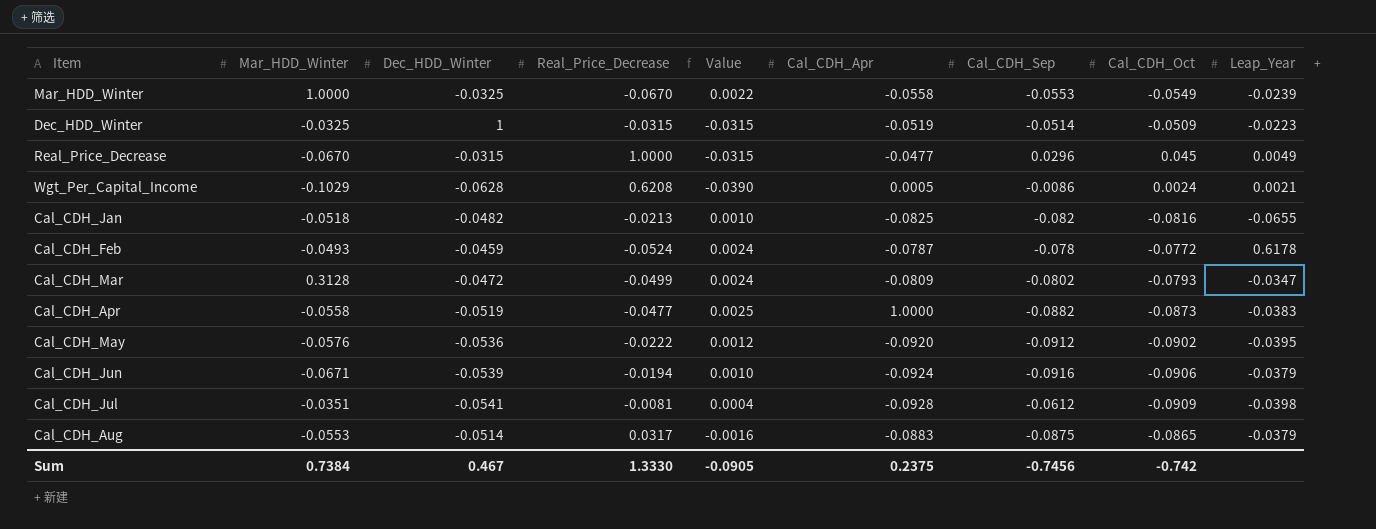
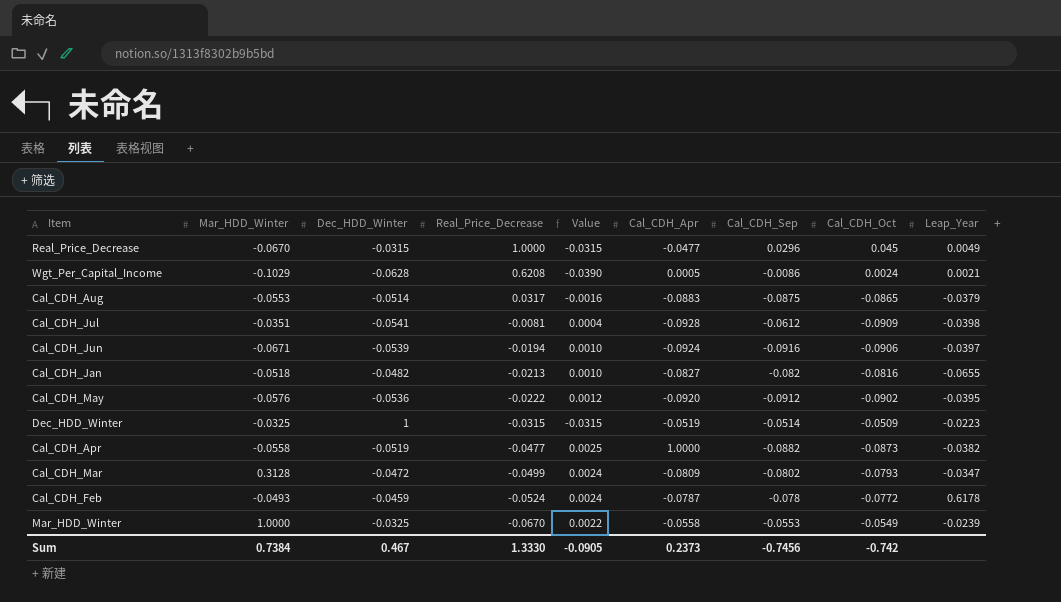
row order: none -> Real_Price_Decrease descending
Cal_CDH_Jun | Leap_Year: -0.0379 -> -0.0397
Cal_CDH_Jan | Cal_CDH_Apr: -0.0825 -> -0.0827
Cal_CDH_Apr | Leap_Year: -0.0383 -> -0.0382
Sum | Cal_CDH_Apr: 0.2375 -> 0.2373

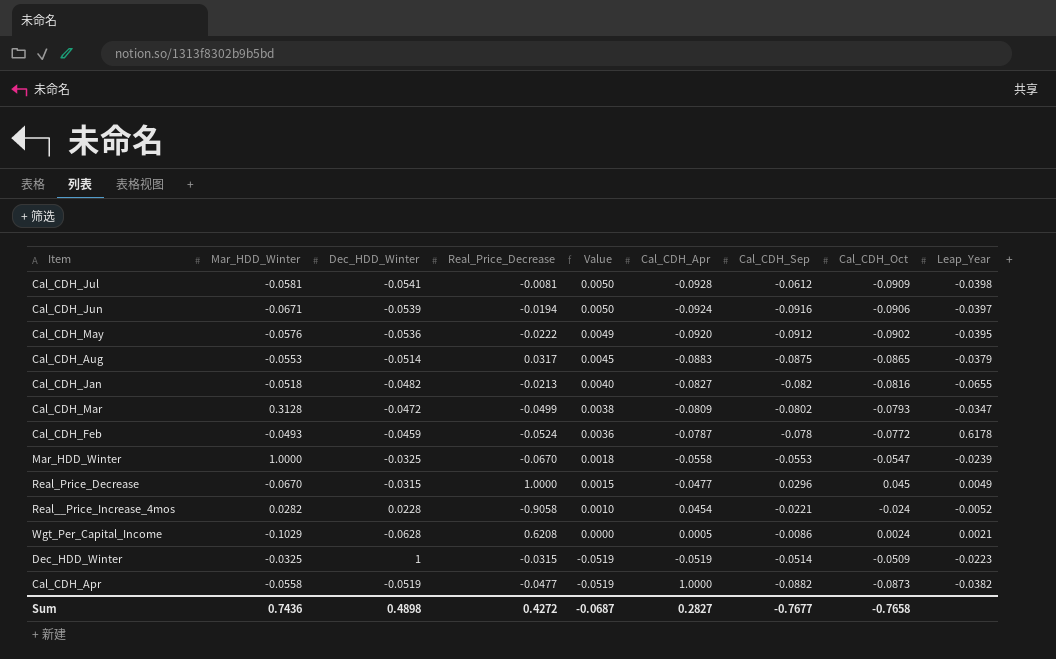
row order: Real_Price_Decrease descending -> Value descending
column Value | formula: [Dec_HDD_Winter] * [Real_Price_Decrease] -> [Dec_HDD_Winter] * [Cal_CDH_Apr]
Cal_CDH_Jul | Mar_HDD_Winter: -0.0351 -> -0.0581
Mar_HDD_Winter | Cal_CDH_Oct: -0.0549 -> -0.0547
row Real__Price_Increase_4mos: none -> 0.0282 | 0.0228 | -0.9058 | 0.0010 | 0.0454 | -0.0221 | -0.024 | -0.0052
Sum | Mar_HDD_Winter: 0.7384 -> 0.7436
Sum | Dec_HDD_Winter: 0.467 -> 0.4898
Sum | Real_Price_Decrease: 1.3330 -> 0.4272
Sum | Value: -0.0905 -> -0.0687
Sum | Cal_CDH_Apr: 0.2373 -> 0.2827
Sum | Cal_CDH_Sep: -0.7456 -> -0.7677
Sum | Cal_CDH_Oct: -0.742 -> -0.7658

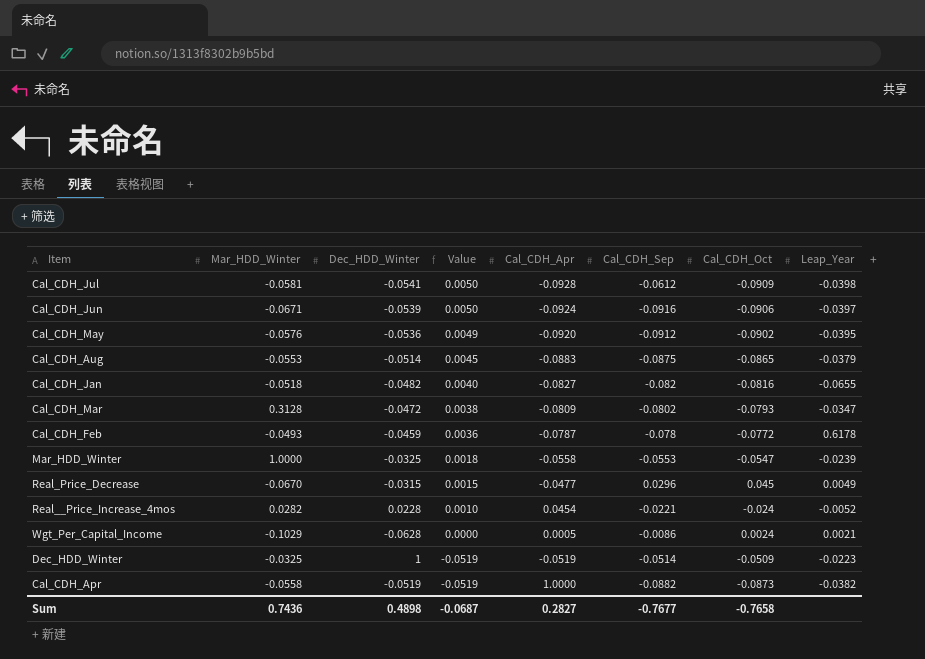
column Real_Price_Decrease | position: 4 -> none

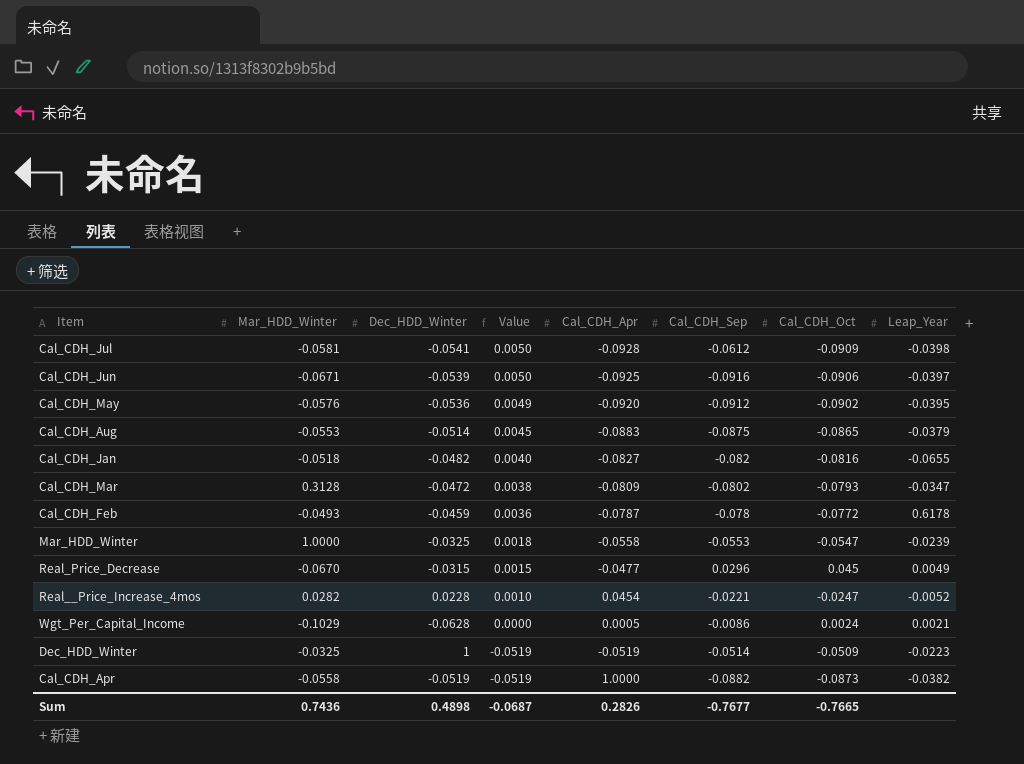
Cal_CDH_Jun | Cal_CDH_Apr: -0.0924 -> -0.0925
Real__Price_Increase_4mos | Cal_CDH_Oct: -0.024 -> -0.0247
Sum | Cal_CDH_Apr: 0.2827 -> 0.2826
Sum | Cal_CDH_Oct: -0.7658 -> -0.7665

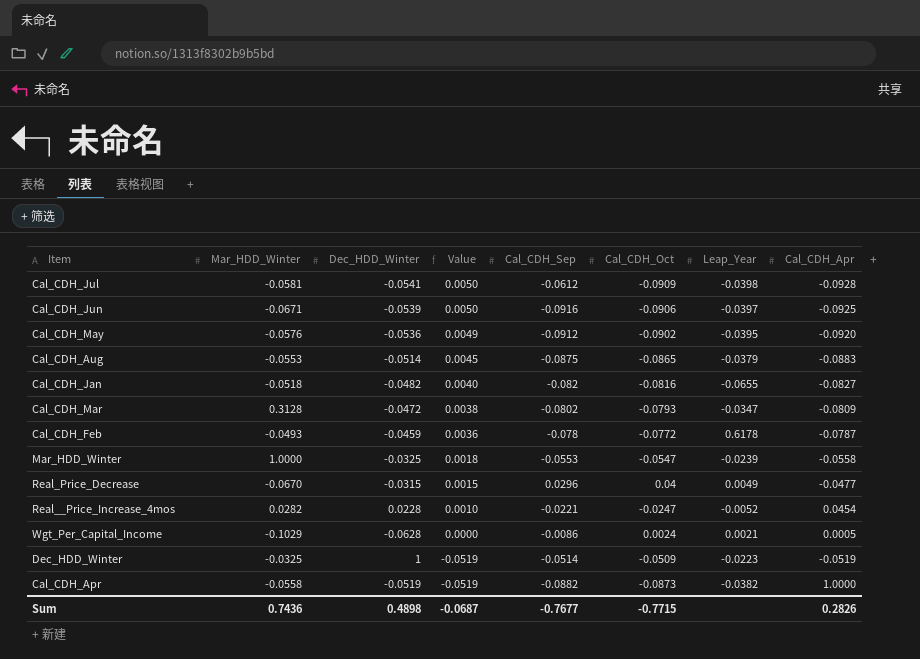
column Cal_CDH_Apr | position: 5 -> 8
Real_Price_Decrease | Cal_CDH_Oct: 0.045 -> 0.04
Sum | Cal_CDH_Oct: -0.7665 -> -0.7715

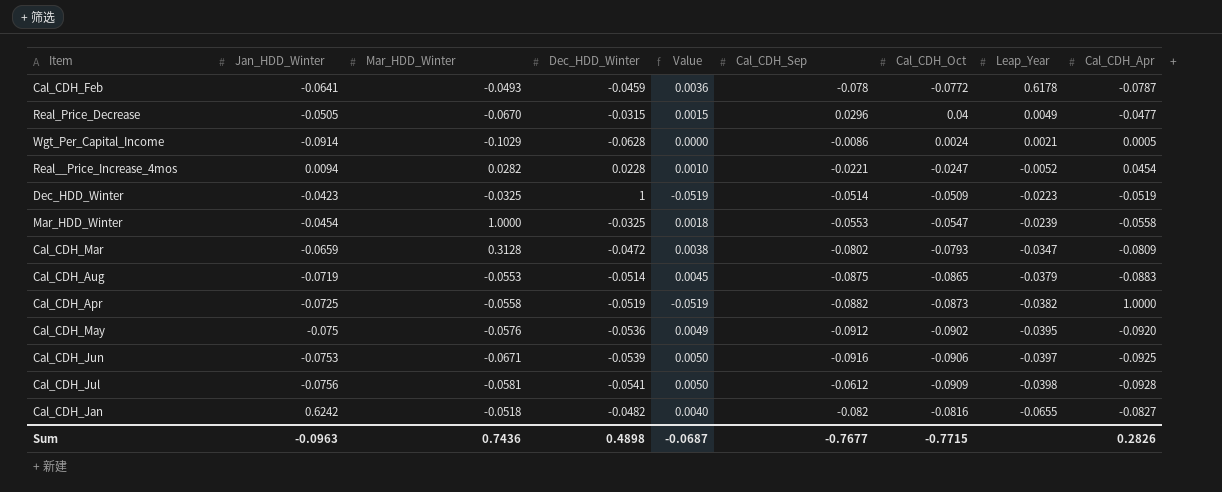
row order: Value descending -> Leap_Year descending
column Jan_HDD_Winter | position: none -> 2

